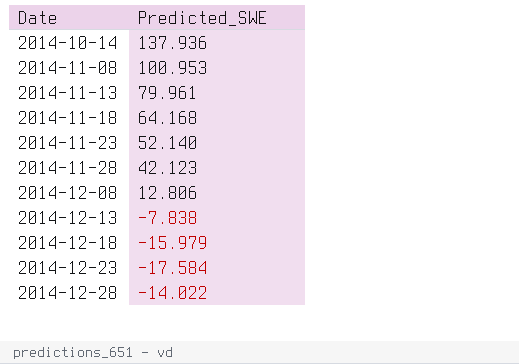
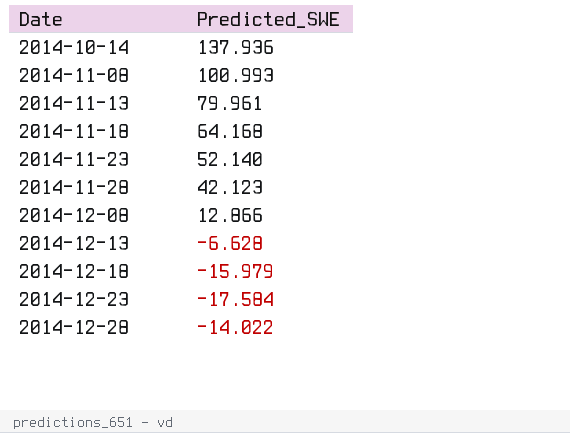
2014-11-08 | Predicted_SWE: 100.953 -> 100.993
2014-12-08 | Predicted_SWE: 12.806 -> 12.866
2014-12-13 | Predicted_SWE: -7.838 -> -6.628

